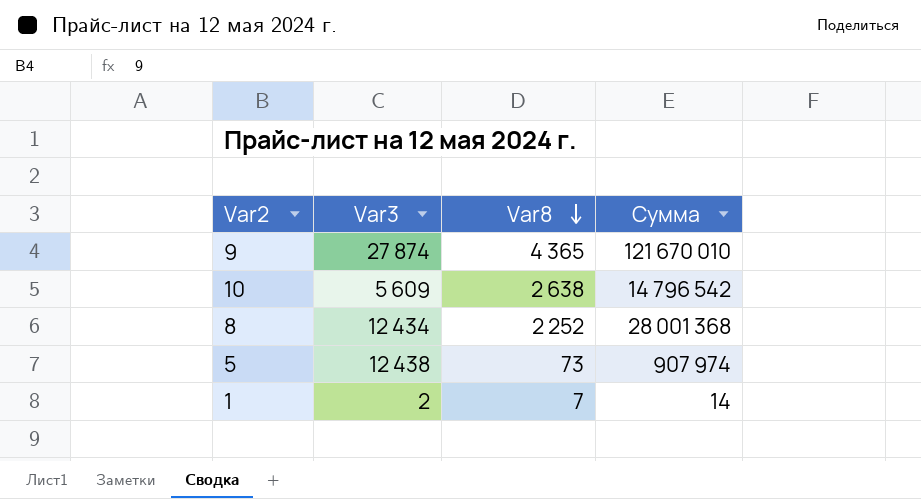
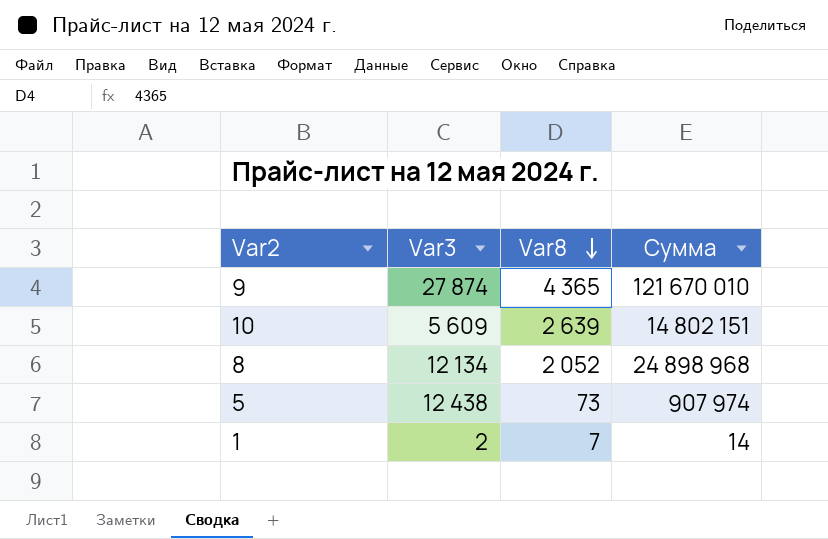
10 | Var8: 2 638 -> 2 639
10 | Сумма: 14 796 542 -> 14 802 151
8 | Var3: 12 434 -> 12 134
8 | Var8: 2 252 -> 2 052
8 | Сумма: 28 001 368 -> 24 898 968

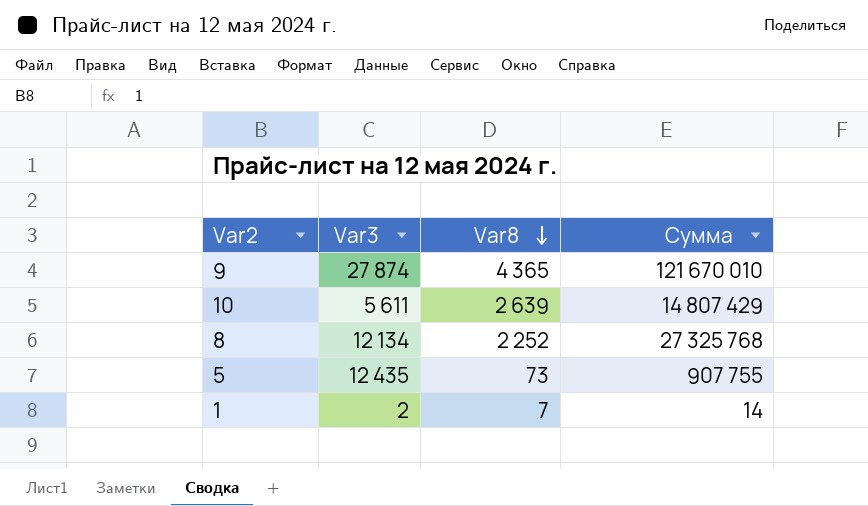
10 | Var3: 5 609 -> 5 611
10 | Сумма: 14 802 151 -> 14 807 429
8 | Var8: 2 052 -> 2 252
8 | Сумма: 24 898 968 -> 27 325 768
5 | Var3: 12 438 -> 12 435
5 | Сумма: 907 974 -> 907 755

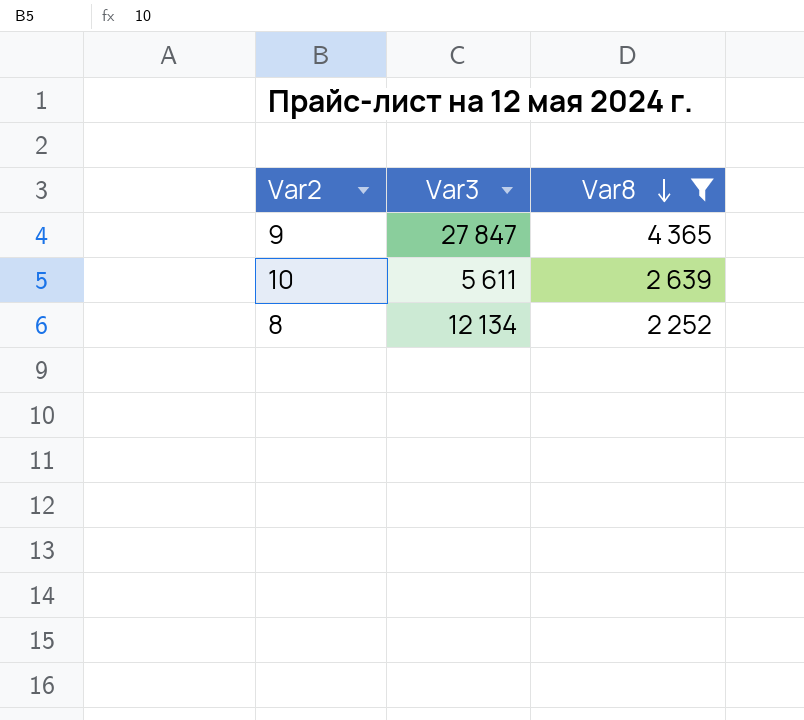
filter: none -> Var8 >= 2 252
column Сумма | formula: [Var3] * [Var8] -> none
9 | Var3: 27 874 -> 27 847

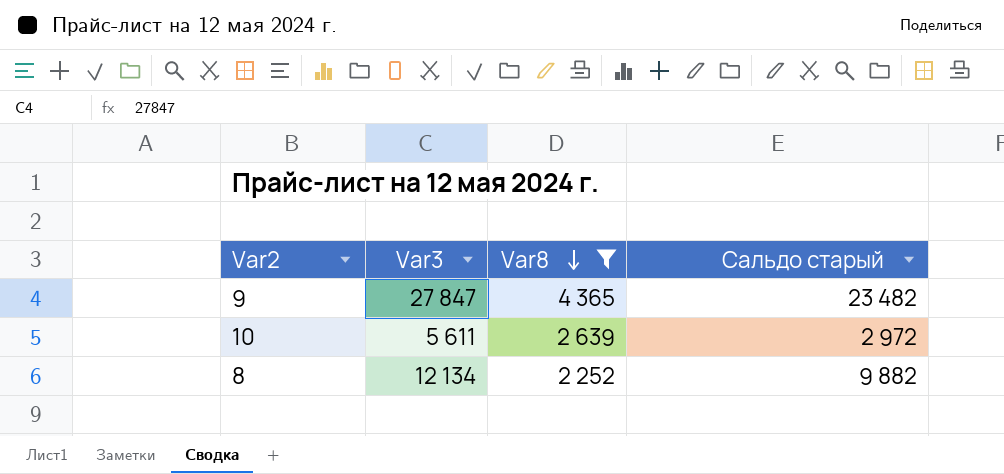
column Сальдо старый | formula: none -> [Var3] - [Var8]

